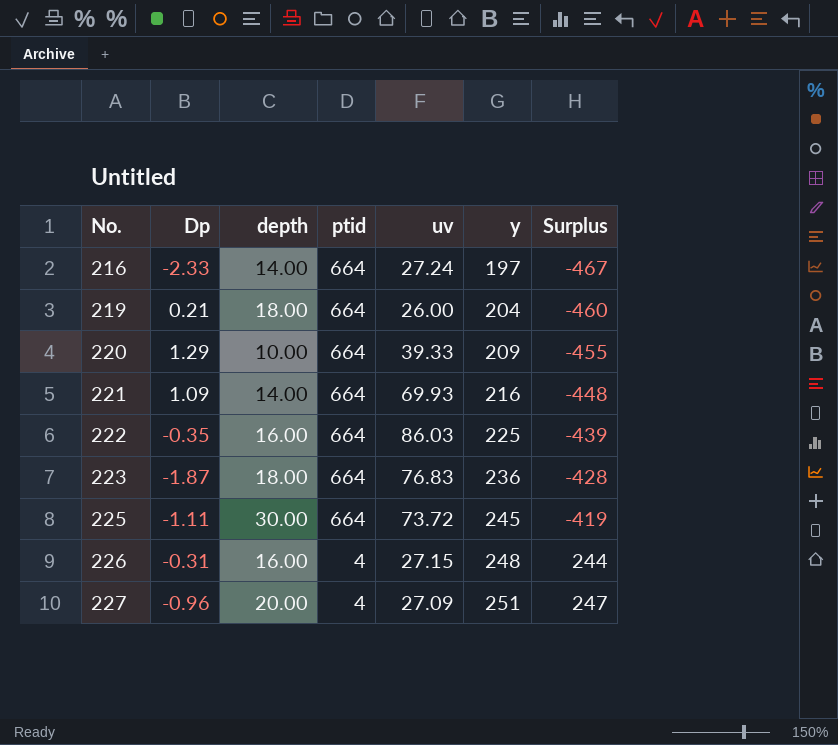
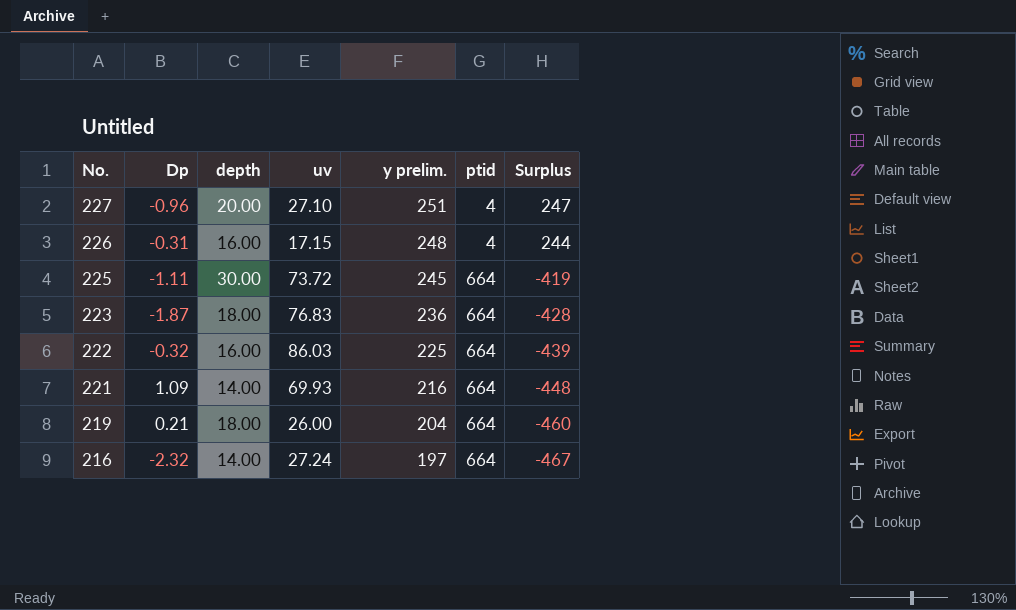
row order: No. ascending -> No. descending
column name: y -> y prelim.
column ptid | position: 4 -> 6
row 220: 1.29 | 10.00 | 664 | 39.33 | 209 | -455 -> none
227 | uv: 27.09 -> 27.10
226 | uv: 27.15 -> 17.15
222 | Dp: -0.35 -> -0.32
216 | Dp: -2.33 -> -2.32

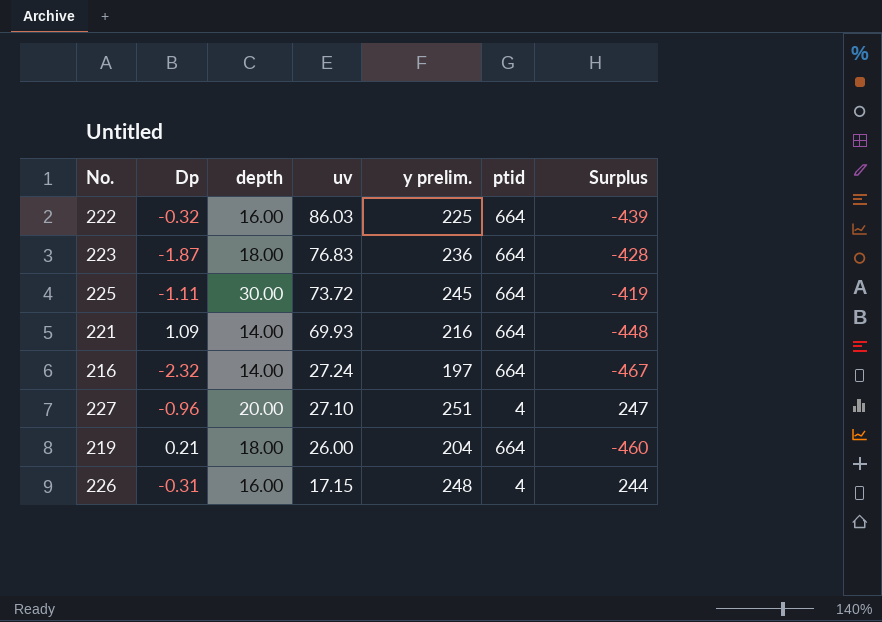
row order: No. descending -> uv descending

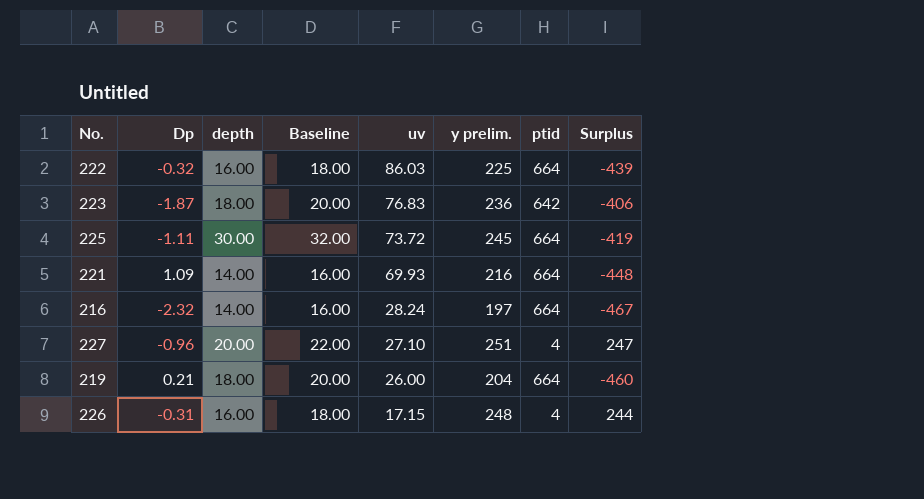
column Baseline | formula: none -> [depth] + 2
223 | ptid: 664 -> 642
223 | Surplus: -428 -> -406
216 | uv: 27.24 -> 28.24

